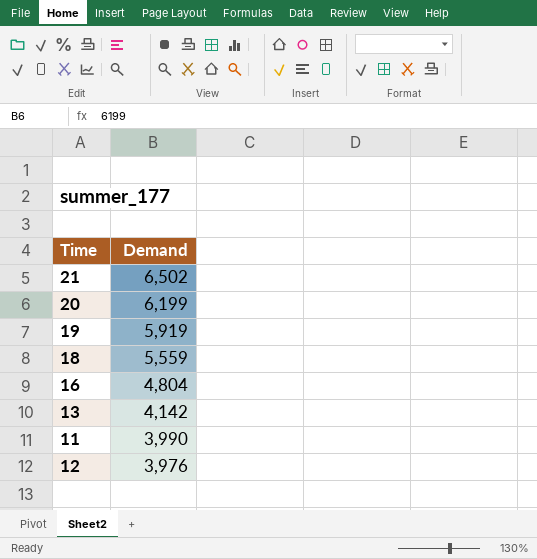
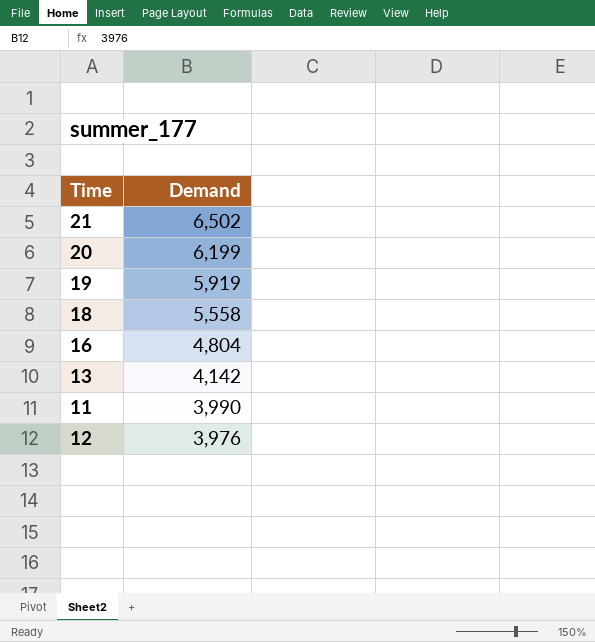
18 | Demand: 5,559 -> 5,558

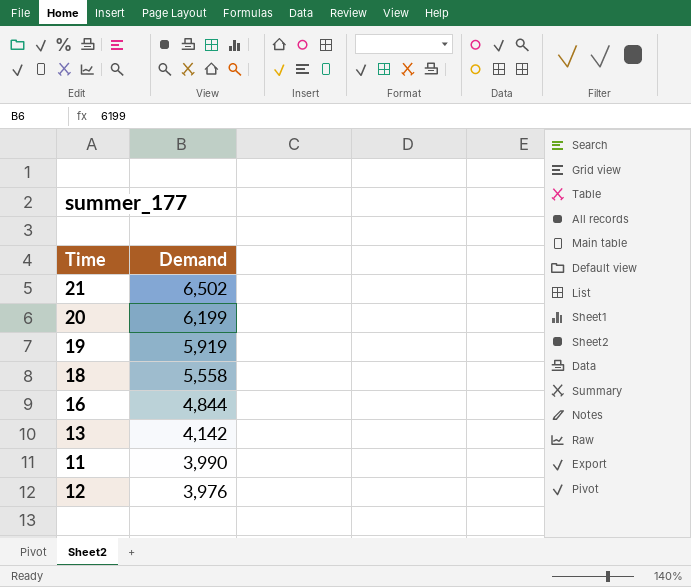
16 | Demand: 4,804 -> 4,844

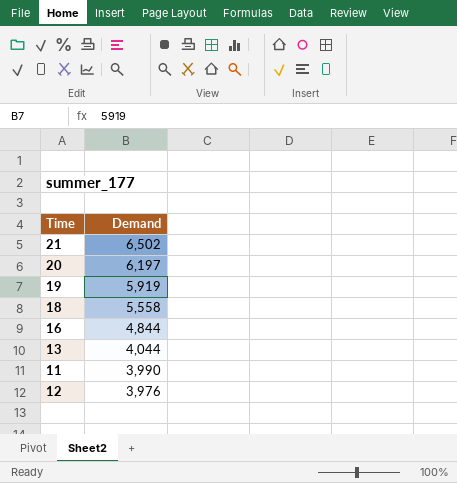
20 | Demand: 6,199 -> 6,197
13 | Demand: 4,142 -> 4,044

